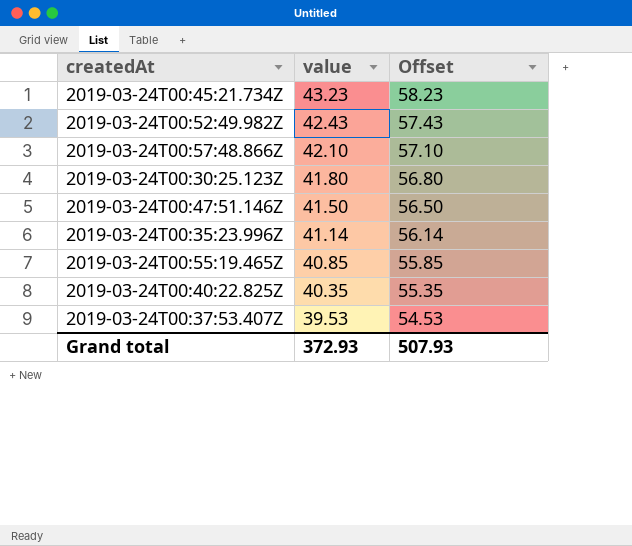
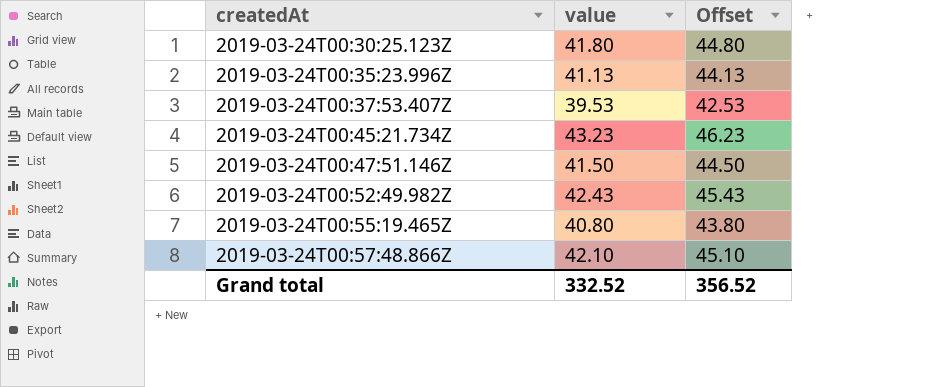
row order: value descending -> createdAt ascending
column Offset | formula: [value] + 15 -> [value] + 3
row 2019-03-24T00:40:22.825Z: 40.35 | 55.35 -> none
2019-03-24T00:35:23.996Z | value: 41.14 -> 41.13
2019-03-24T00:55:19.465Z | value: 40.85 -> 40.80
Grand total | value: 372.93 -> 332.52
Grand total | Offset: 507.93 -> 356.52

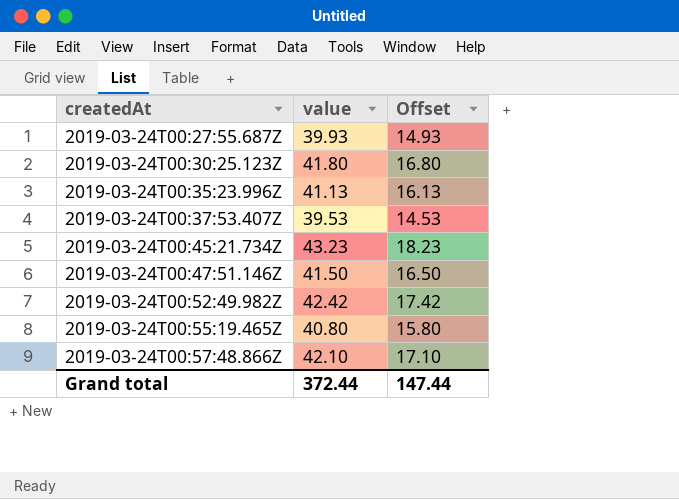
column Offset | formula: [value] + 3 -> [value] - 25
row 2019-03-24T00:27:55.687Z: none -> 39.93 | 14.93
2019-03-24T00:52:49.982Z | value: 42.43 -> 42.42
Grand total | value: 332.52 -> 372.44
Grand total | Offset: 356.52 -> 147.44

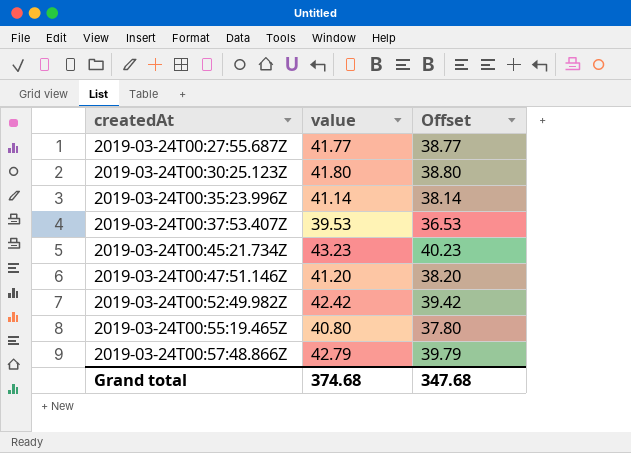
column Offset | formula: [value] - 25 -> [value] - 3
2019-03-24T00:27:55.687Z | value: 39.93 -> 41.77
2019-03-24T00:35:23.996Z | value: 41.13 -> 41.14
2019-03-24T00:47:51.146Z | value: 41.50 -> 41.20
2019-03-24T00:57:48.866Z | value: 42.10 -> 42.79
Grand total | value: 372.44 -> 374.68
Grand total | Offset: 147.44 -> 347.68

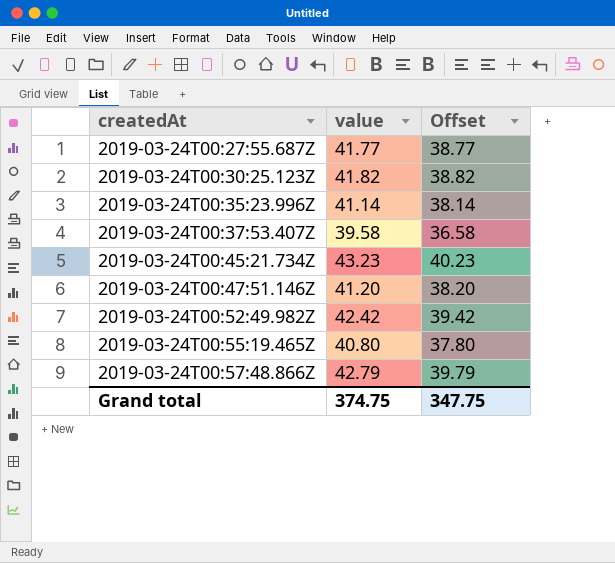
2019-03-24T00:30:25.123Z | value: 41.80 -> 41.82
2019-03-24T00:30:25.123Z | Offset: 38.80 -> 38.82
2019-03-24T00:37:53.407Z | value: 39.53 -> 39.58
2019-03-24T00:37:53.407Z | Offset: 36.53 -> 36.58
Grand total | value: 374.68 -> 374.75
Grand total | Offset: 347.68 -> 347.75

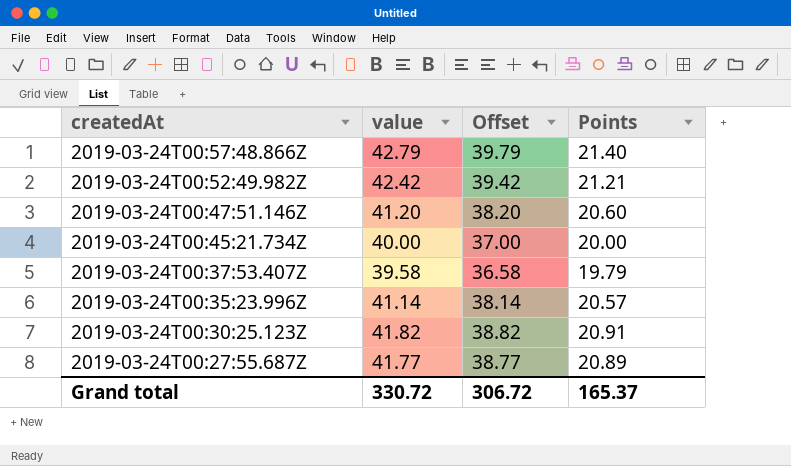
row order: createdAt ascending -> createdAt descending
column Points | formula: none -> [value] * 0.5
row 2019-03-24T00:55:19.465Z: 40.80 | 37.80 -> none
2019-03-24T00:45:21.734Z | value: 43.23 -> 40.00
2019-03-24T00:45:21.734Z | Offset: 40.23 -> 37.00
Grand total | value: 374.75 -> 330.72
Grand total | Offset: 347.75 -> 306.72

